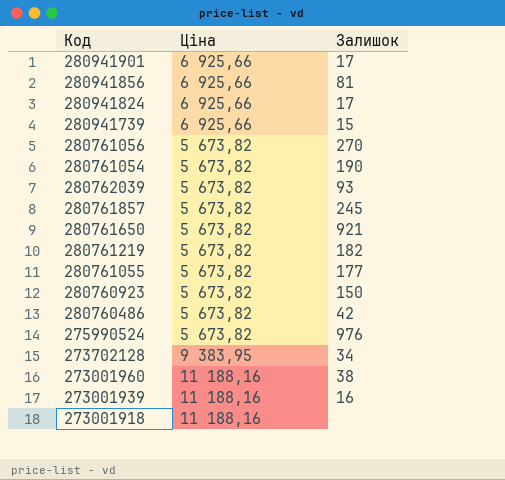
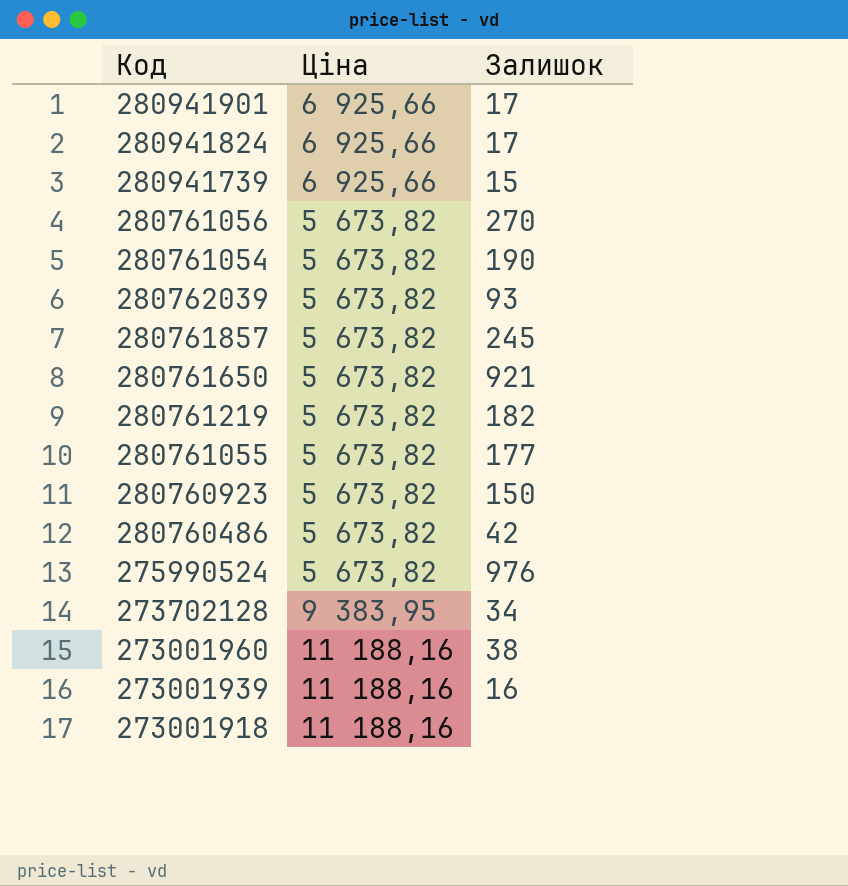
row 280941856: 6 925,66 | 81 -> none

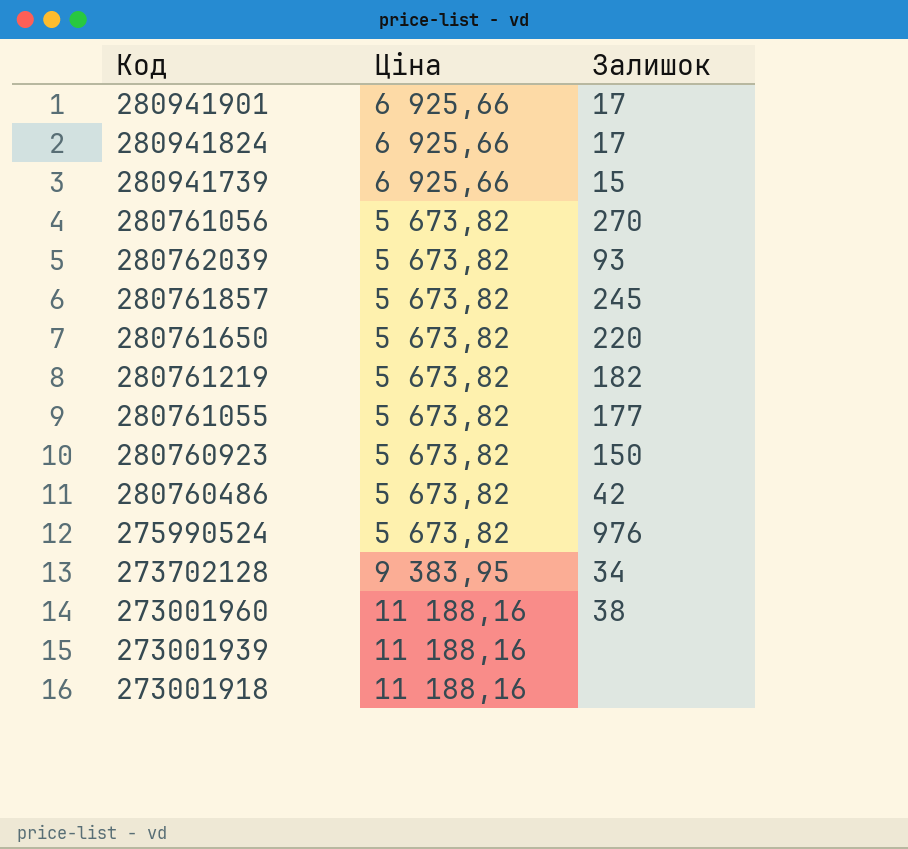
row 280761054: 5 673,82 | 190 -> none
280761650 | Залишок: 921 -> 220
273001939 | Залишок: 16 -> none

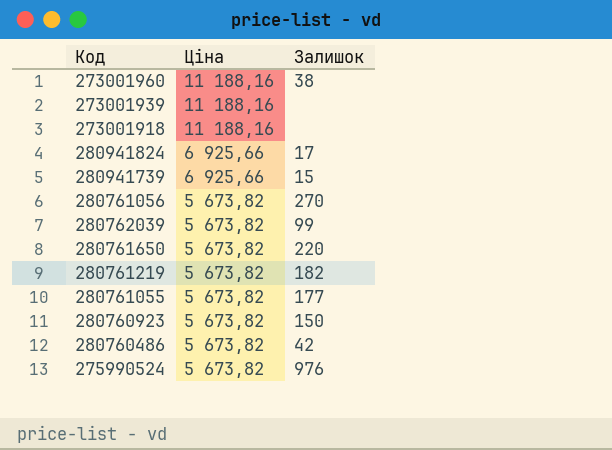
row order: none -> Ціна descending
row 280941901: 6 925,66 | 17 -> none
row 280761857: 5 673,82 | 245 -> none
row 273702128: 9 383,95 | 34 -> none
280762039 | Залишок: 93 -> 99

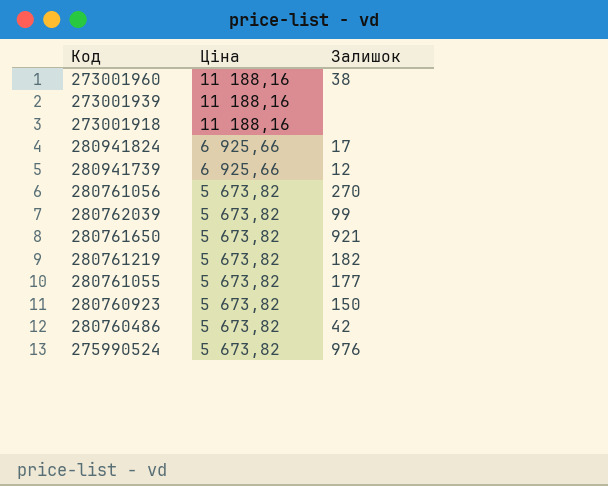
280941739 | Залишок: 15 -> 12
280761650 | Залишок: 220 -> 921

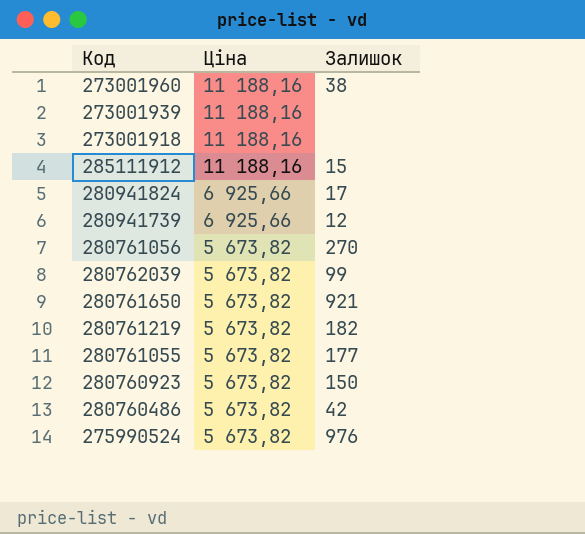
row 285111912: none -> 11 188,16 | 15

